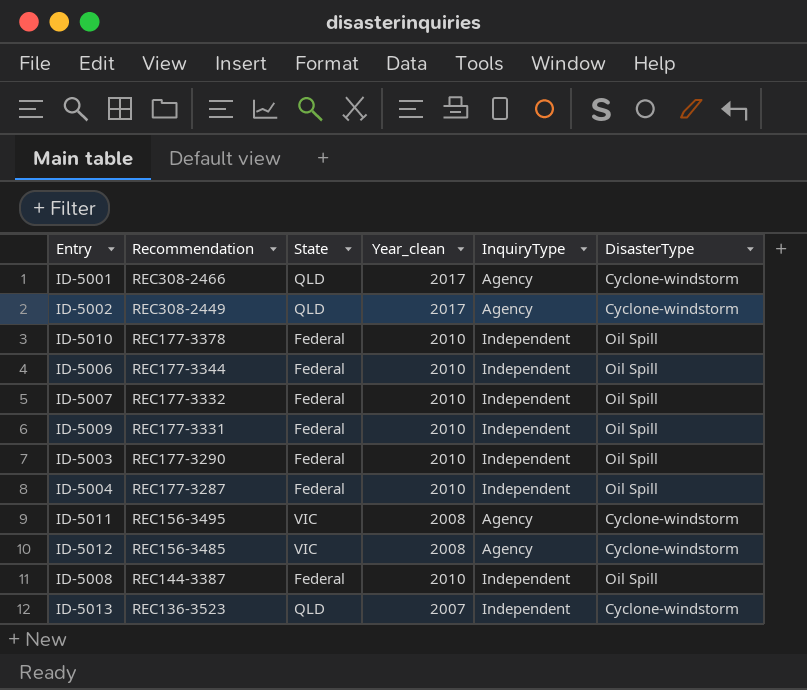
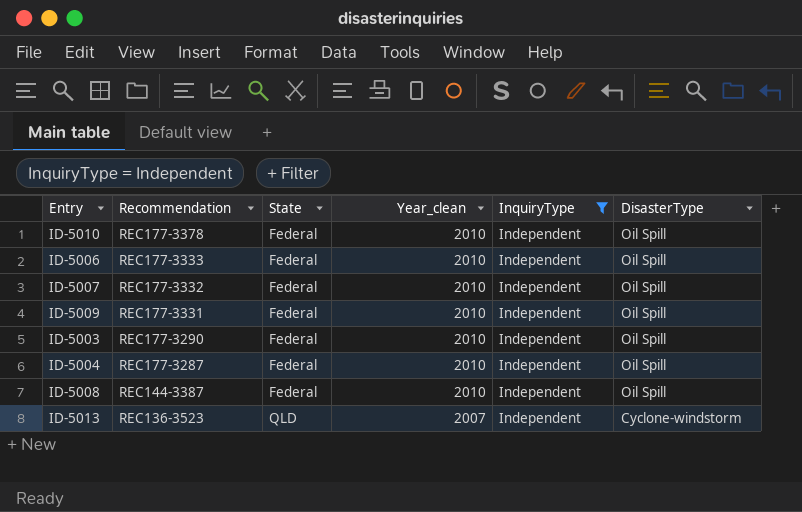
filter: none -> InquiryType = Independent
ID-5006 | Recommendation: REC177-3344 -> REC177-3333

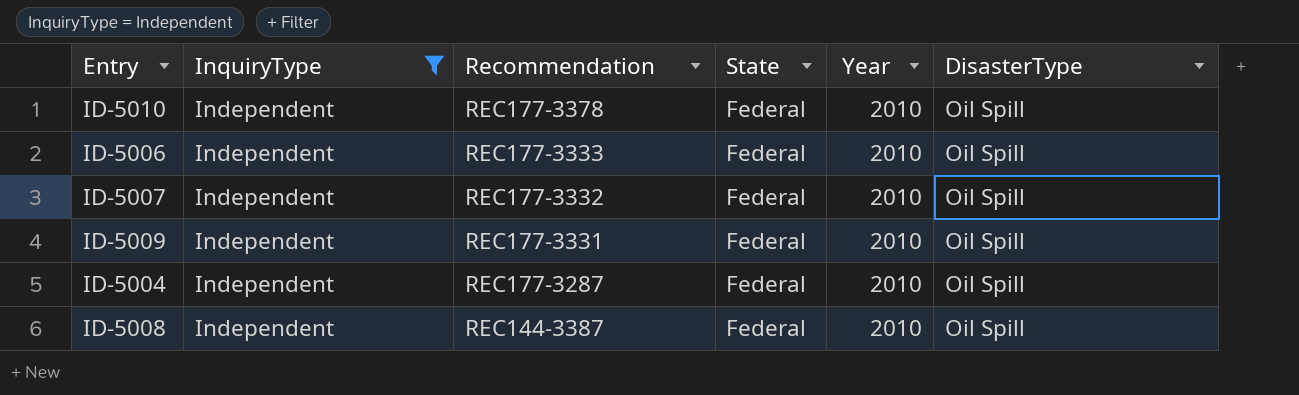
column InquiryType | position: 5 -> 2
column name: Year_clean -> Year
row ID-5003: REC177-3290 | Federal | 2010 | Independent | Oil Spill -> none
row ID-5013: REC136-3523 | QLD | 2007 | Independent | Cyclone-windstorm -> none

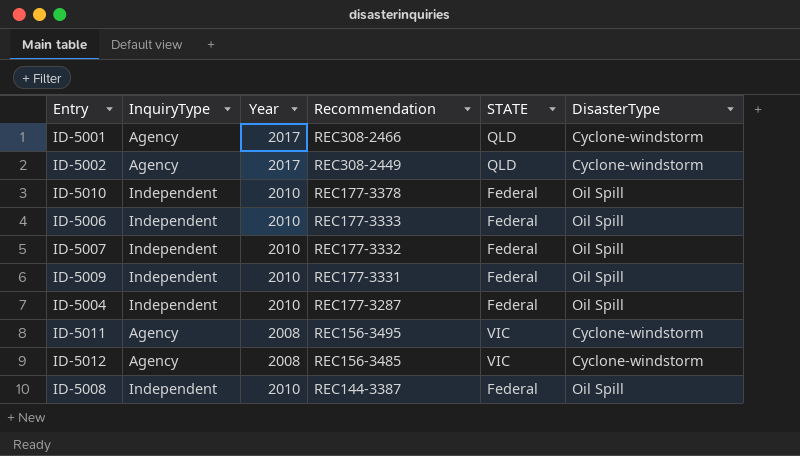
filter: InquiryType = Independent -> none
column Year | position: 5 -> 3
column name: State -> STATE

